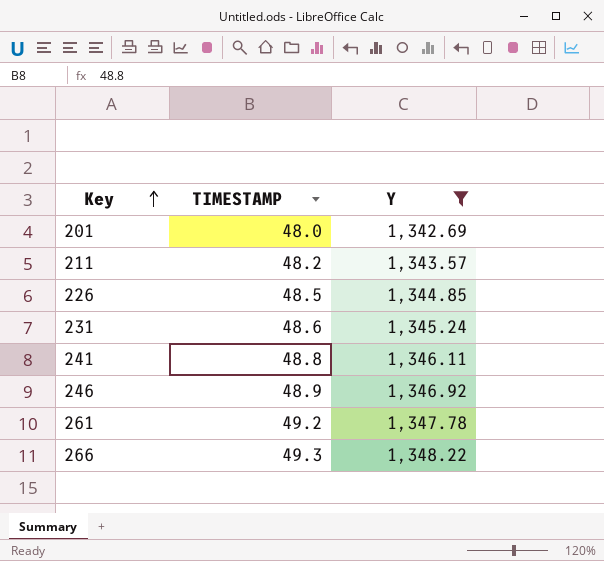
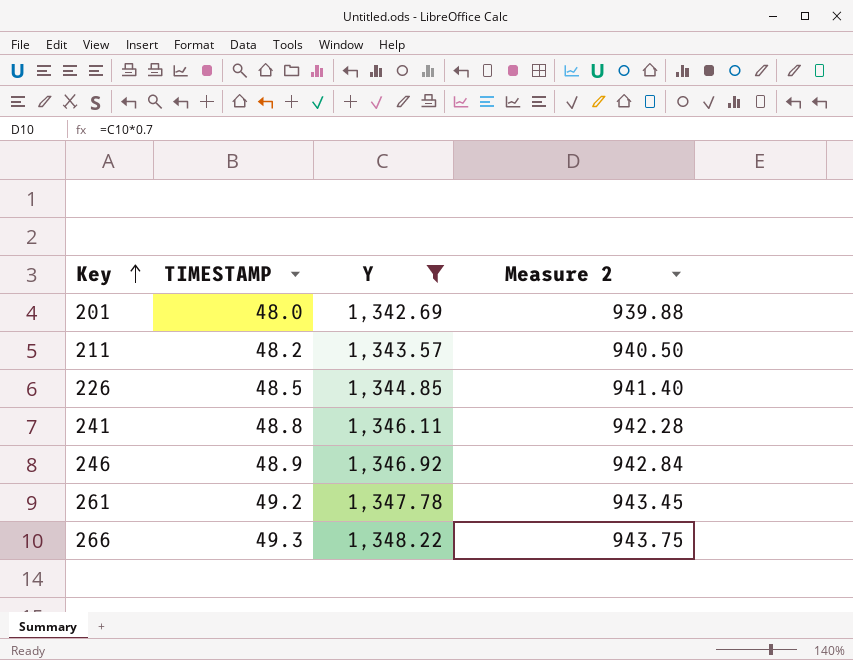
column Measure 2 | formula: none -> [Y] * 0.7
row 231: 48.6 | 1,345.24 -> none

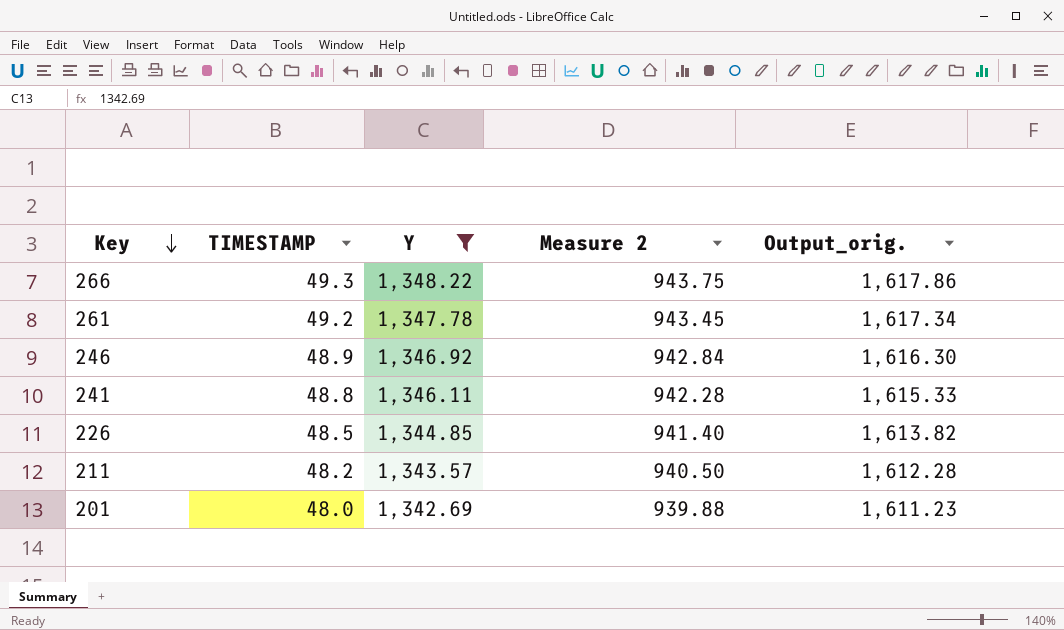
row order: Key ascending -> Key descending
column Output_orig. | formula: none -> [Y] * 1.2

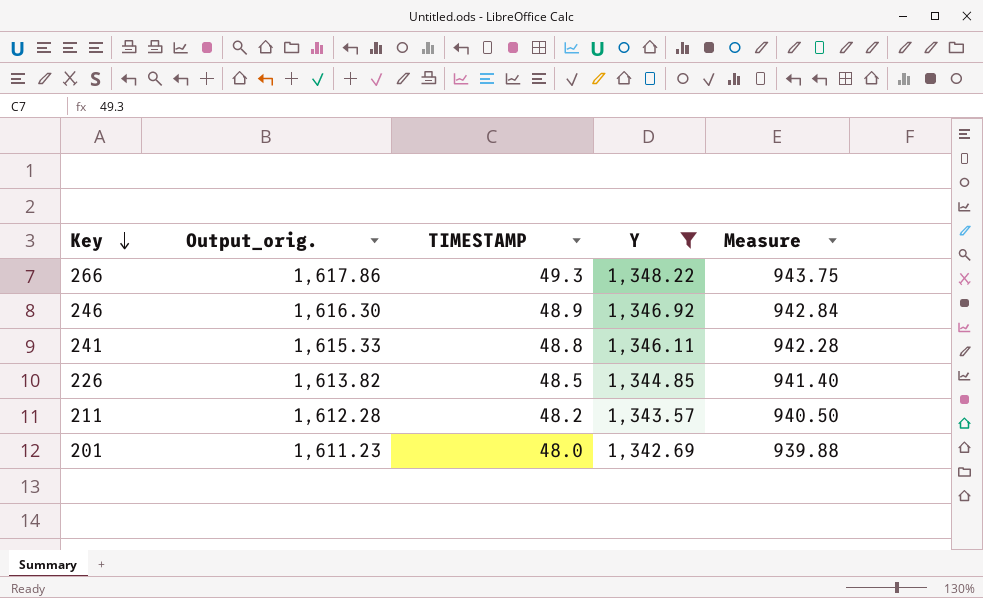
column Output_orig. | position: 5 -> 2
column name: Measure 2 -> Measure
row 261: 49.2 | 1,347.78 | 943.45 | 1,617.34 -> none

